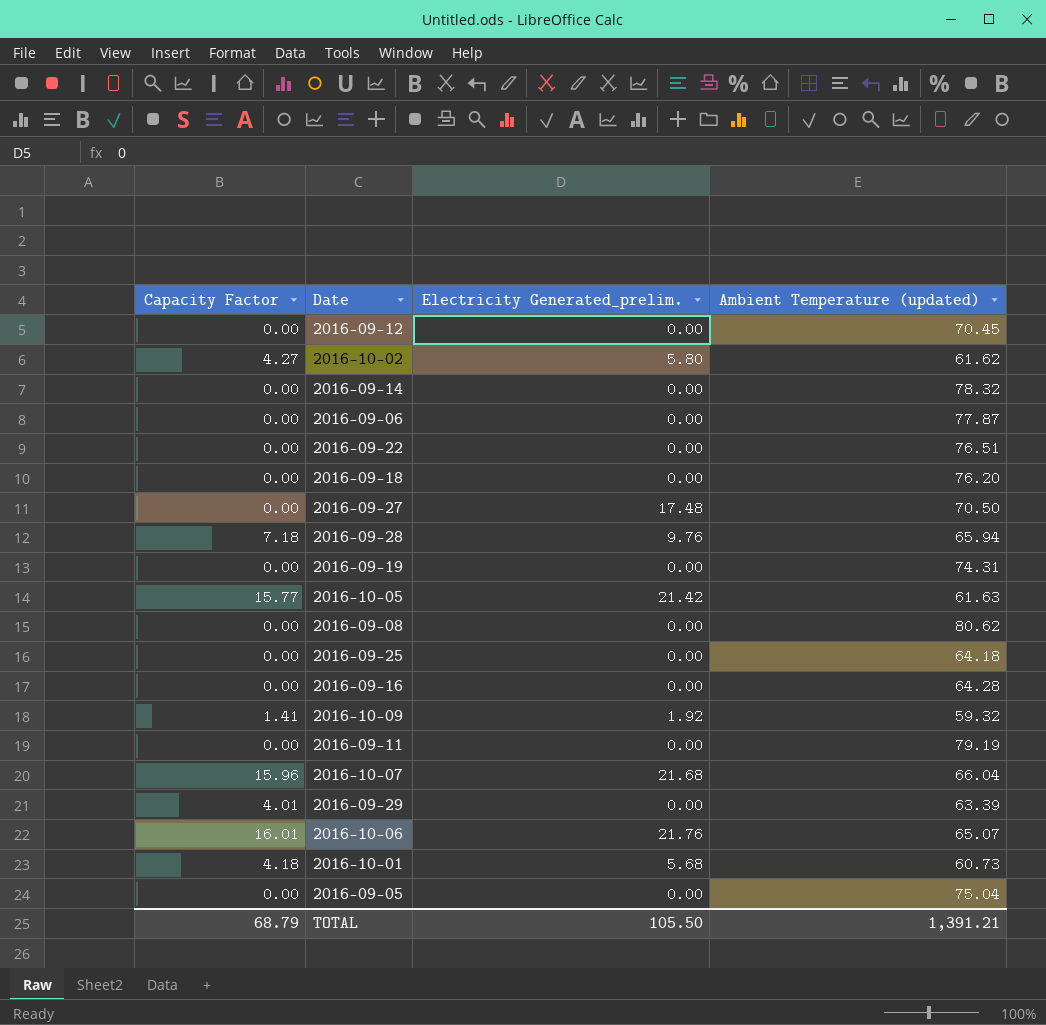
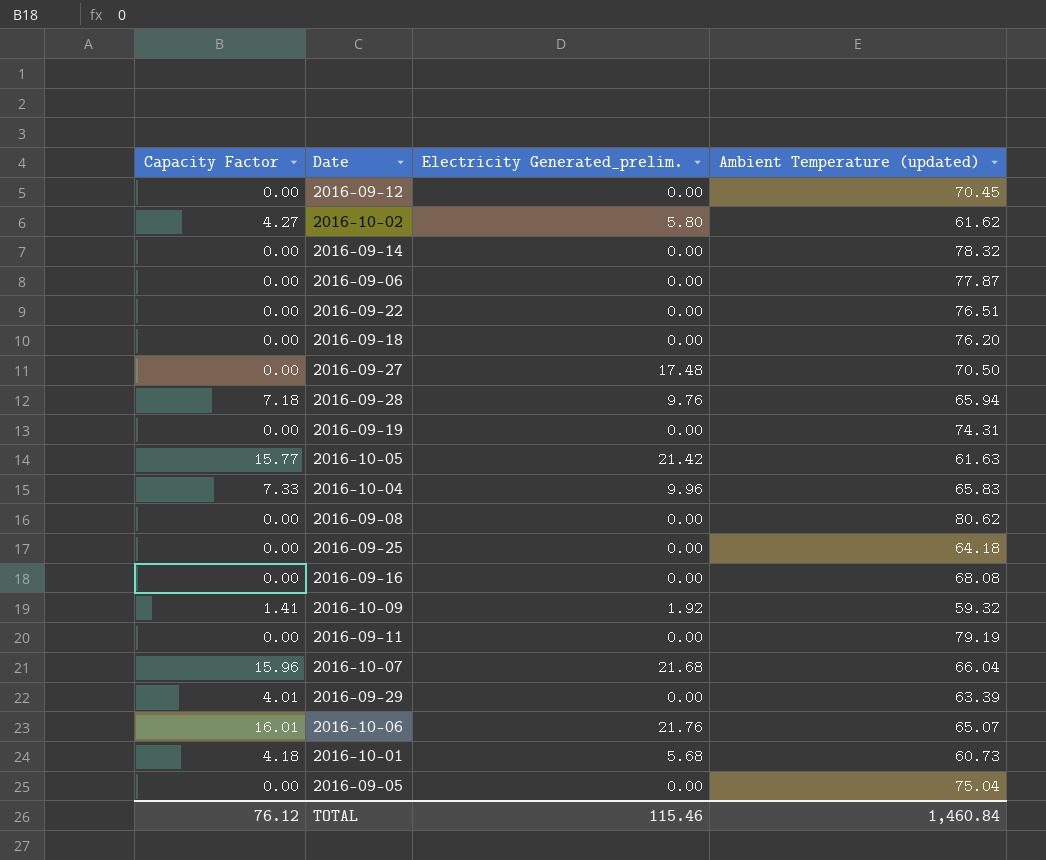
row 2016-10-04: none -> 7.33 | 9.96 | 65.83
2016-09-16 | Ambient Temperature (updated): 64.28 -> 68.08
TOTAL | Capacity Factor: 68.79 -> 76.12
TOTAL | Electricity Generated_prelim.: 105.50 -> 115.46
TOTAL | Ambient Temperature (updated): 1,391.21 -> 1,460.84

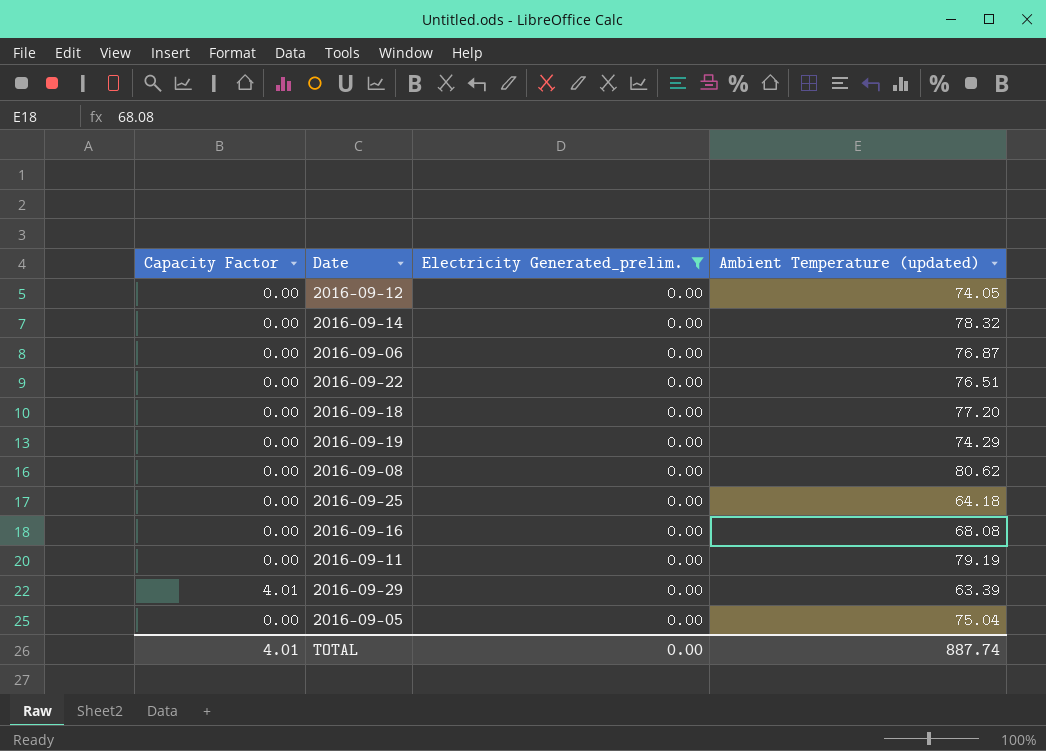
filter: none -> Electricity Generated_prelim. = 0.00
2016-09-12 | Ambient Temperature (updated): 70.45 -> 74.05
2016-09-06 | Ambient Temperature (updated): 77.87 -> 76.87
2016-09-18 | Ambient Temperature (updated): 76.20 -> 77.20
2016-09-19 | Ambient Temperature (updated): 74.31 -> 74.29
TOTAL | Capacity Factor: 76.12 -> 4.01
TOTAL | Electricity Generated_prelim.: 115.46 -> 0.00
TOTAL | Ambient Temperature (updated): 1,460.84 -> 887.74

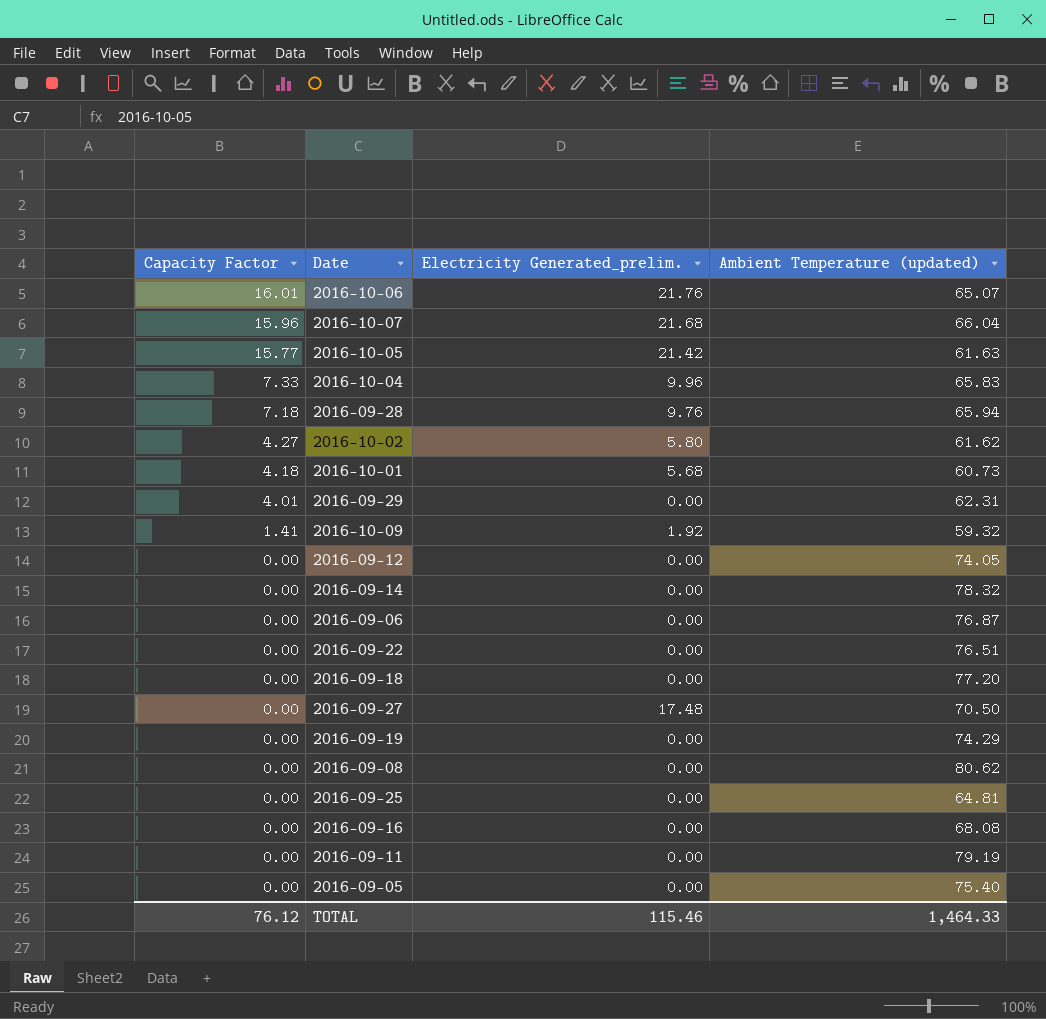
filter: Electricity Generated_prelim. = 0.00 -> none
row order: none -> Capacity Factor descending
2016-09-29 | Ambient Temperature (updated): 63.39 -> 62.31
2016-09-25 | Ambient Temperature (updated): 64.18 -> 64.81
2016-09-05 | Ambient Temperature (updated): 75.04 -> 75.40
TOTAL | Capacity Factor: 4.01 -> 76.12
TOTAL | Electricity Generated_prelim.: 0.00 -> 115.46
TOTAL | Ambient Temperature (updated): 887.74 -> 1,464.33

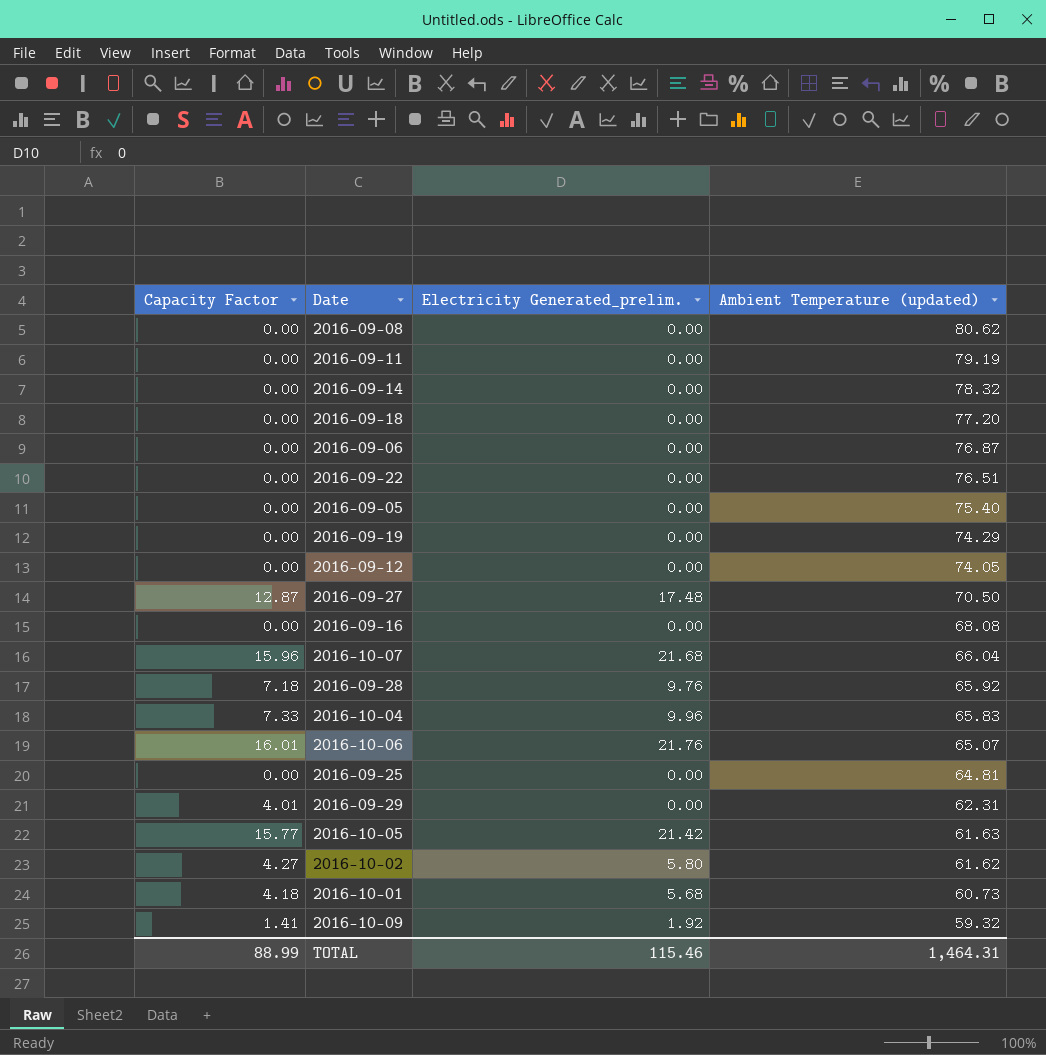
row order: Capacity Factor descending -> Ambient Temperature (updated) descending
2016-09-27 | Capacity Factor: 0.00 -> 12.87
2016-09-28 | Ambient Temperature (updated): 65.94 -> 65.92
TOTAL | Capacity Factor: 76.12 -> 88.99
TOTAL | Ambient Temperature (updated): 1,464.33 -> 1,464.31

